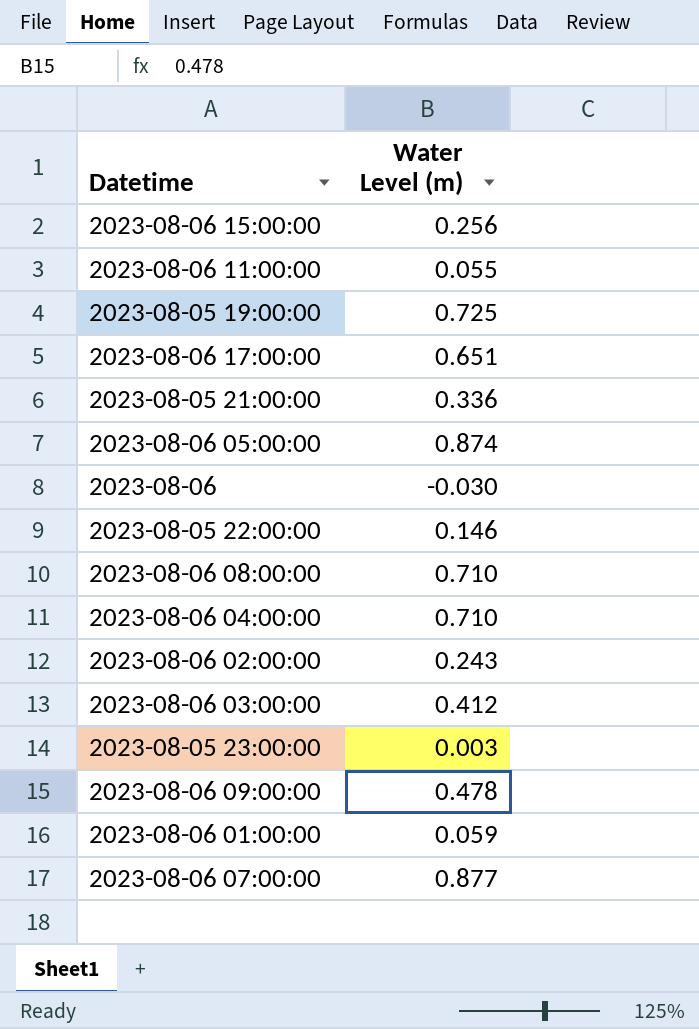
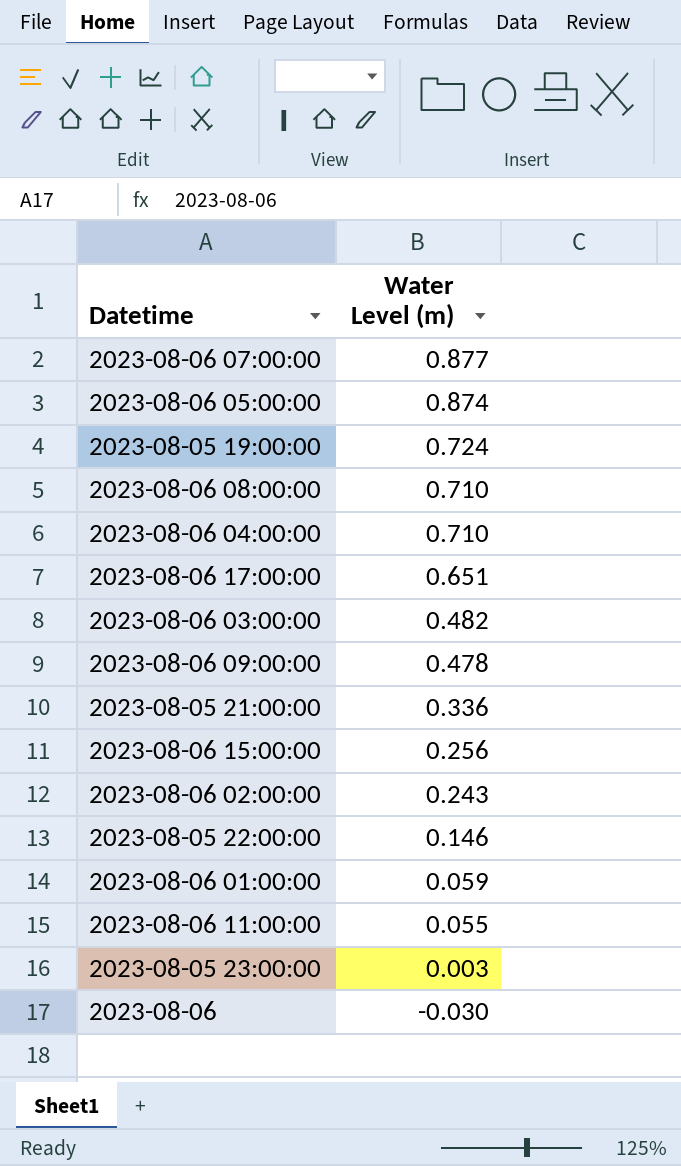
row order: none -> Water Level (m) descending
2023-08-05 19:00:00 | Water Level (m): 0.725 -> 0.724
2023-08-06 03:00:00 | Water Level (m): 0.412 -> 0.482

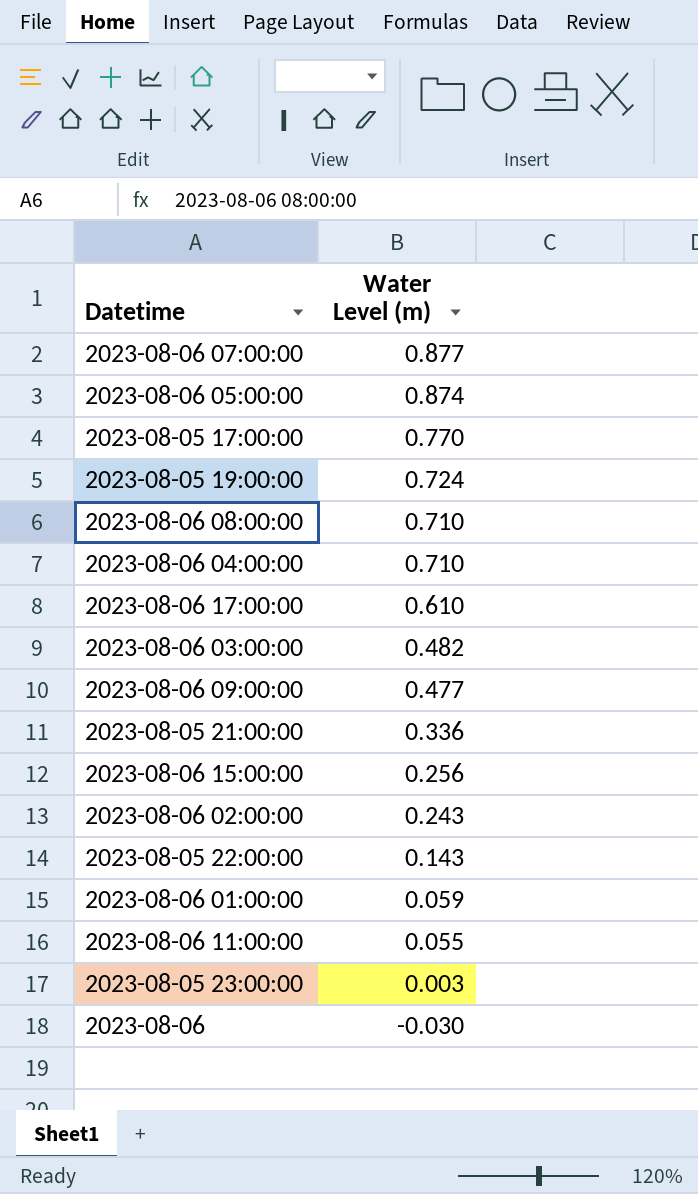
row 2023-08-05 17:00:00: none -> 0.770
2023-08-06 17:00:00 | Water Level (m): 0.651 -> 0.610
2023-08-06 09:00:00 | Water Level (m): 0.478 -> 0.477
2023-08-05 22:00:00 | Water Level (m): 0.146 -> 0.143

